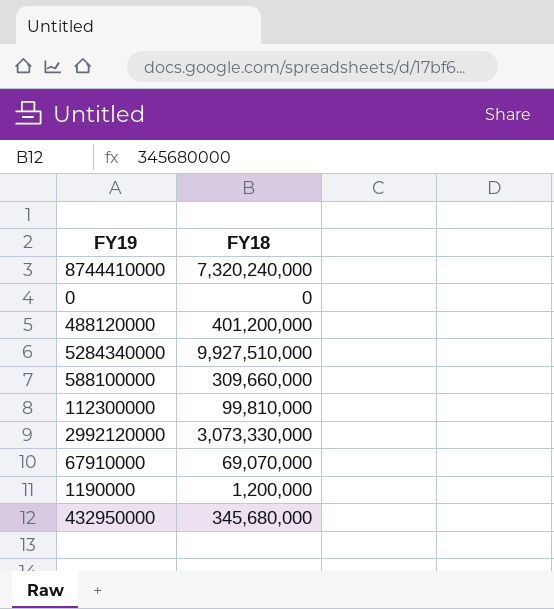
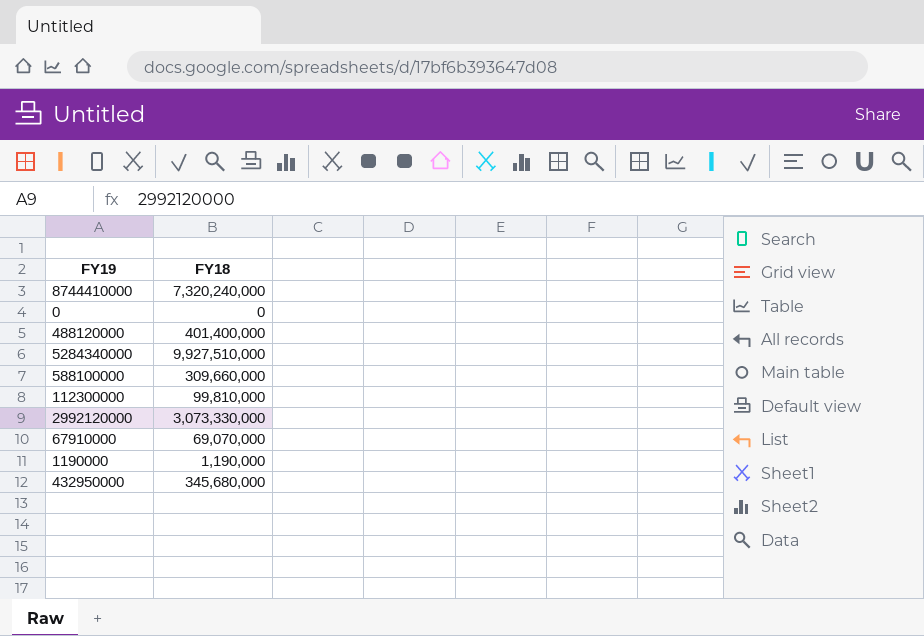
488120000 | FY18: 401,200,000 -> 401,400,000
1190000 | FY18: 1,200,000 -> 1,190,000

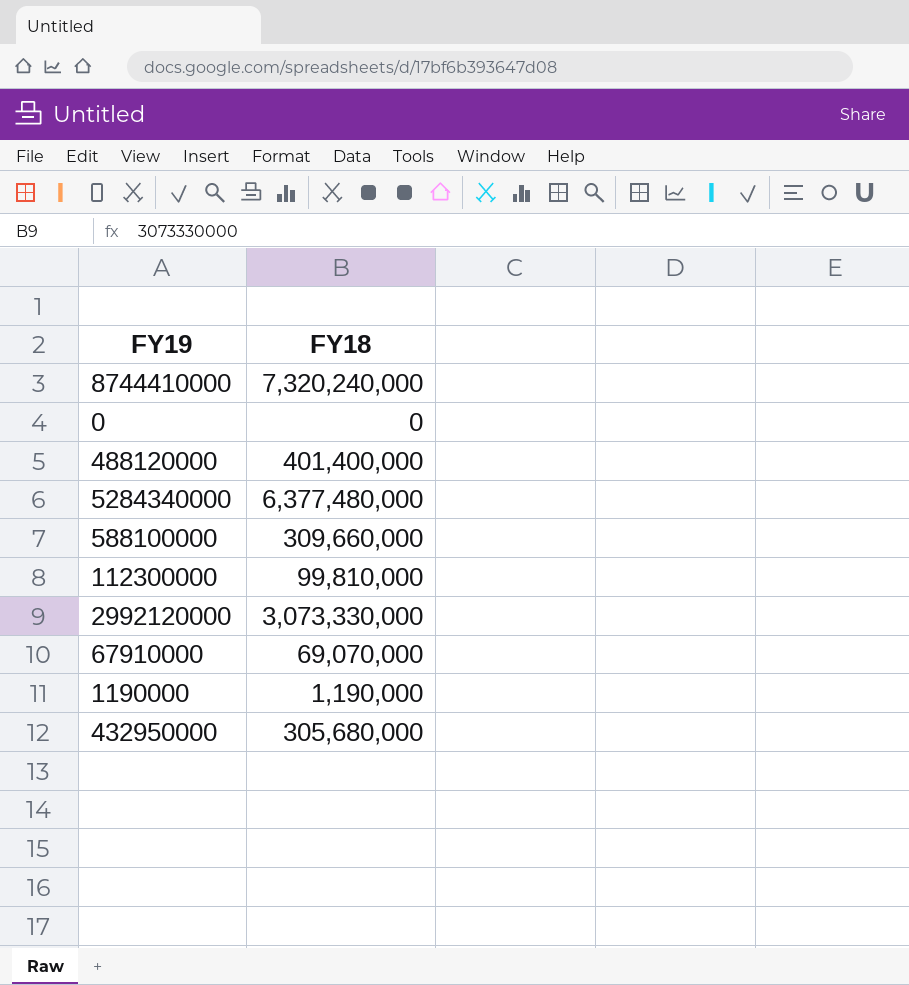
5284340000 | FY18: 9,927,510,000 -> 6,377,480,000
432950000 | FY18: 345,680,000 -> 305,680,000

